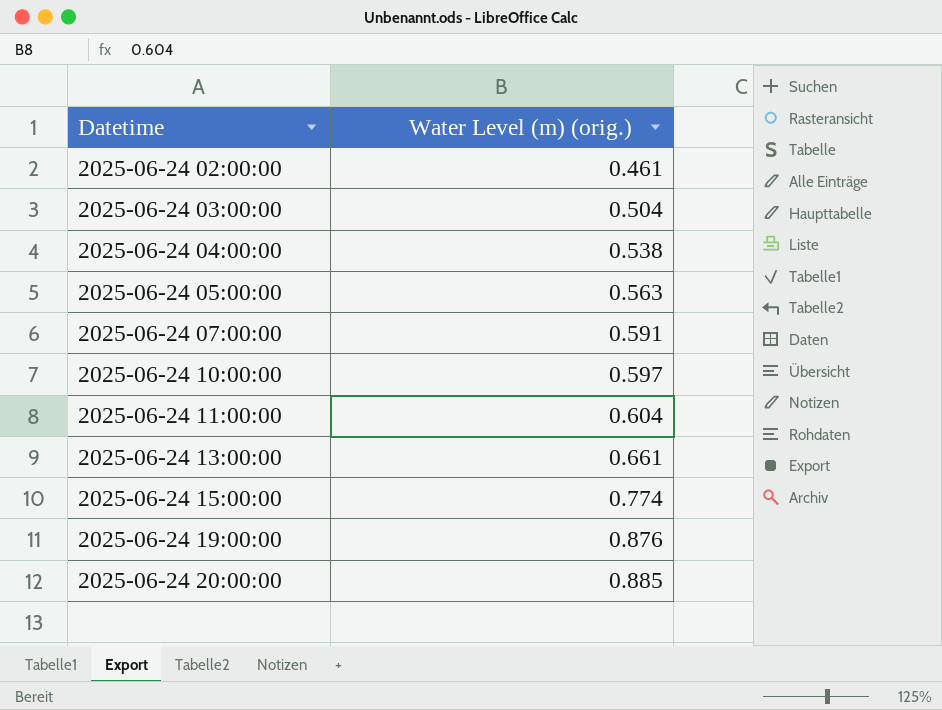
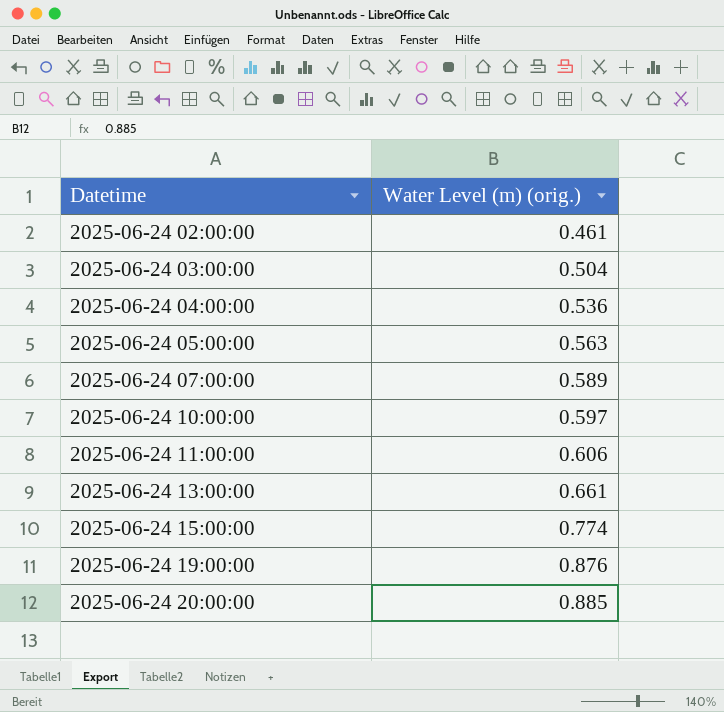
2025-06-24 04:00:00 | Water Level (m) (orig.): 0.538 -> 0.536
2025-06-24 07:00:00 | Water Level (m) (orig.): 0.591 -> 0.589
2025-06-24 11:00:00 | Water Level (m) (orig.): 0.604 -> 0.606

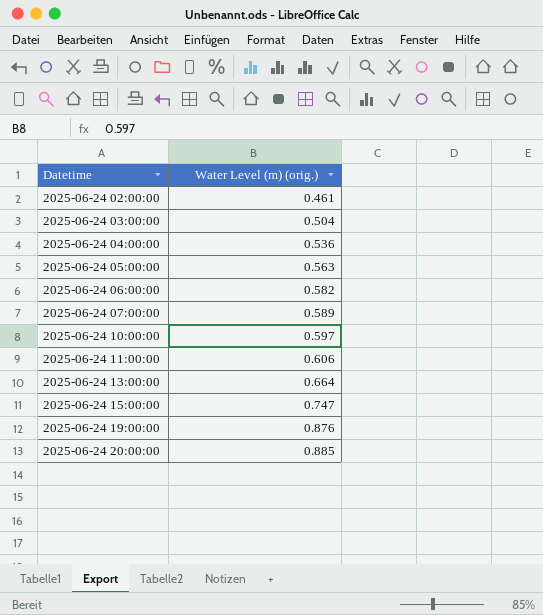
row 2025-06-24 06:00:00: none -> 0.582
2025-06-24 13:00:00 | Water Level (m) (orig.): 0.661 -> 0.664
2025-06-24 15:00:00 | Water Level (m) (orig.): 0.774 -> 0.747

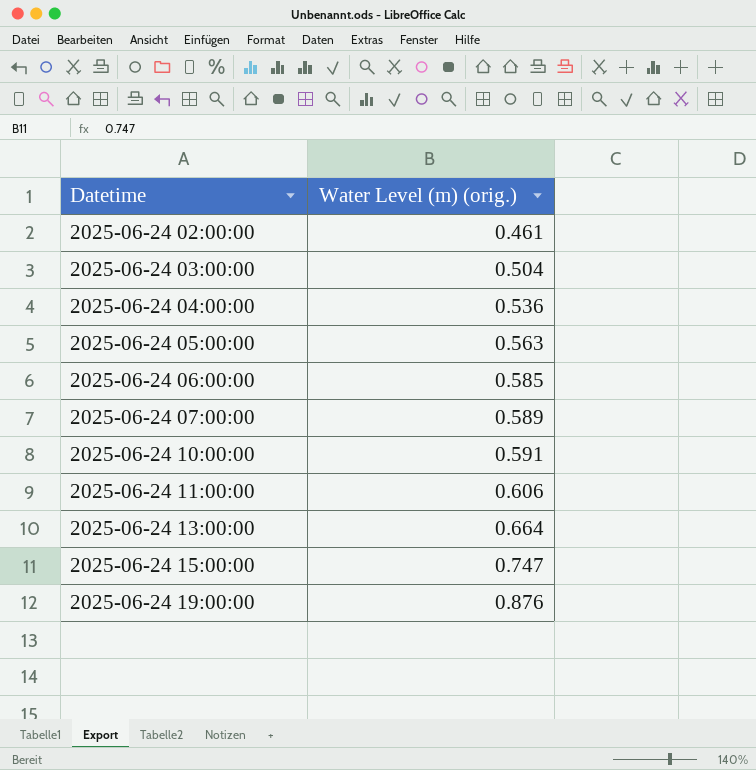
row 2025-06-24 20:00:00: 0.885 -> none
2025-06-24 06:00:00 | Water Level (m) (orig.): 0.582 -> 0.585
2025-06-24 10:00:00 | Water Level (m) (orig.): 0.597 -> 0.591

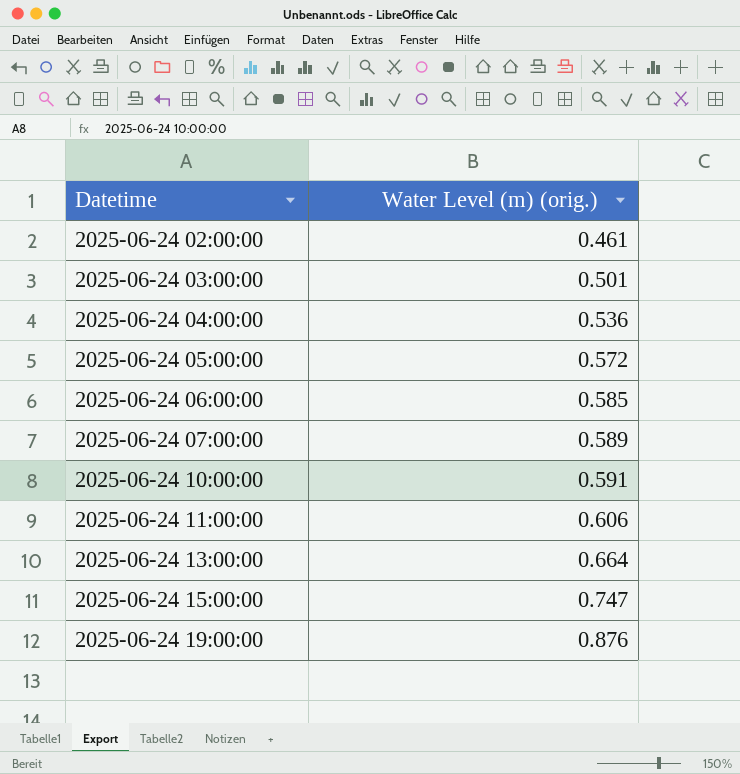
2025-06-24 03:00:00 | Water Level (m) (orig.): 0.504 -> 0.501
2025-06-24 05:00:00 | Water Level (m) (orig.): 0.563 -> 0.572

